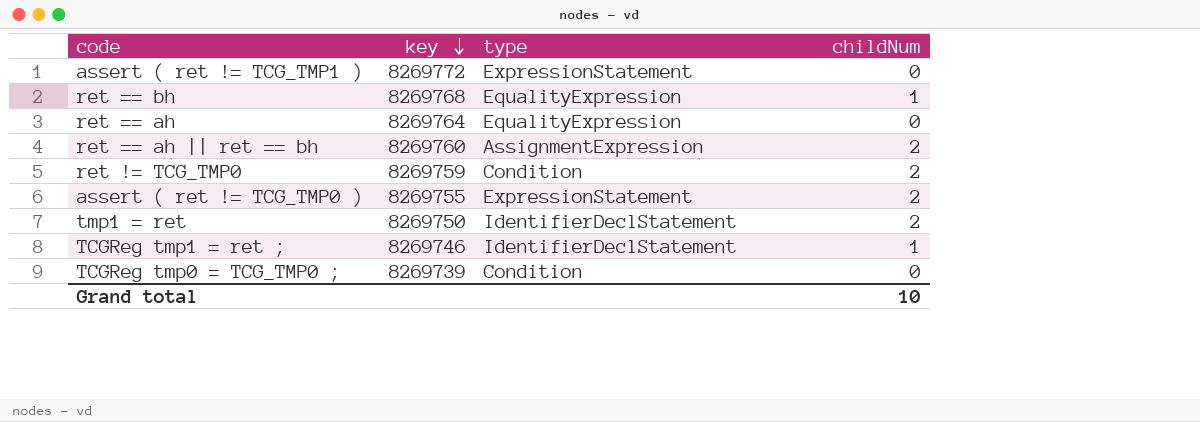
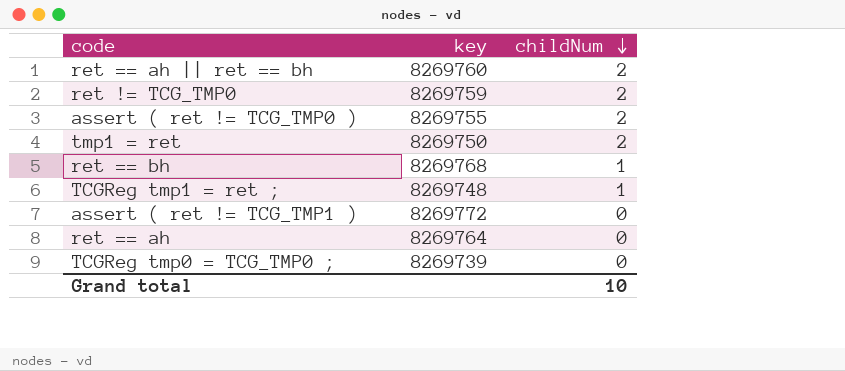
row order: key descending -> childNum descending
column type | position: 3 -> none
TCGReg tmp1 = ret ; | key: 8269746 -> 8269748

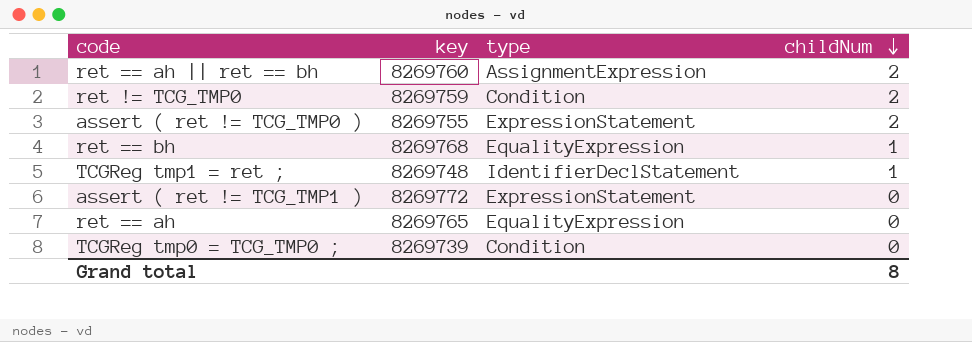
column type | position: none -> 3
row tmp1 = ret: 8269750 | 2 -> none
ret == ah | key: 8269764 -> 8269765
Grand total | childNum: 10 -> 8

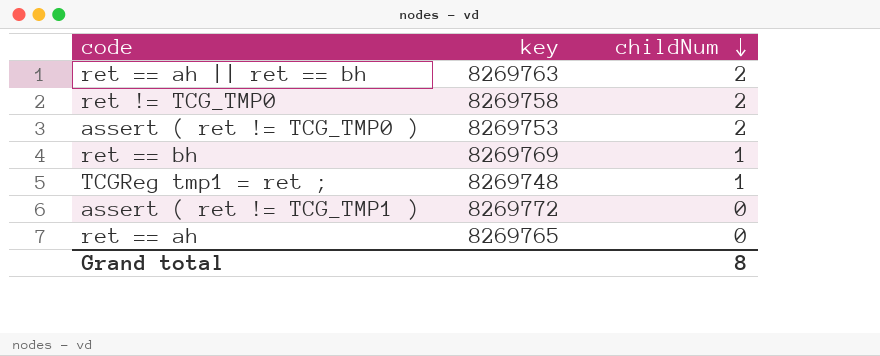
column type | position: 3 -> none
row TCGReg tmp0 = TCG_TMP0 ;: 8269739 | Condition | 0 -> none
ret == ah || ret == bh | key: 8269760 -> 8269763
ret != TCG_TMP0 | key: 8269759 -> 8269758
assert ( ret != TCG_TMP0 ) | key: 8269755 -> 8269753
ret == bh | key: 8269768 -> 8269769

